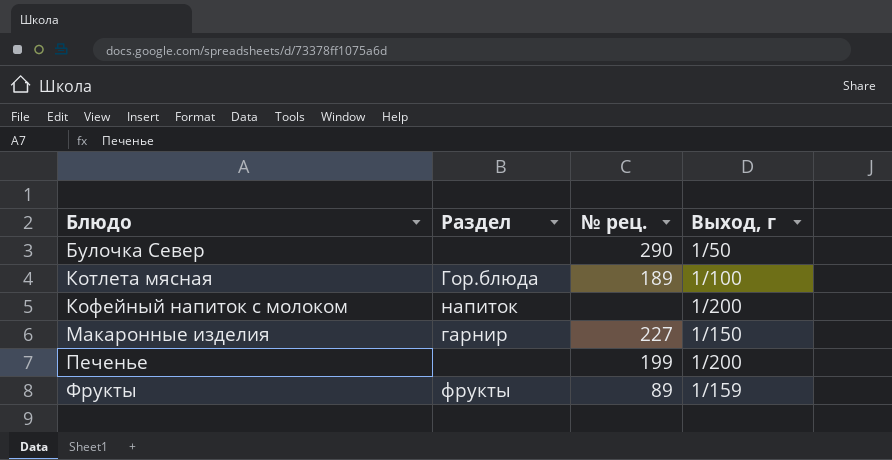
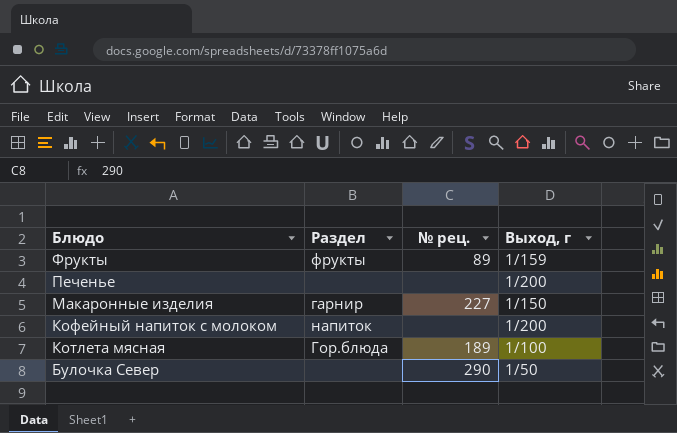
row order: Блюдо ascending -> Блюдо descending
Печенье | № рец.: 199 -> none

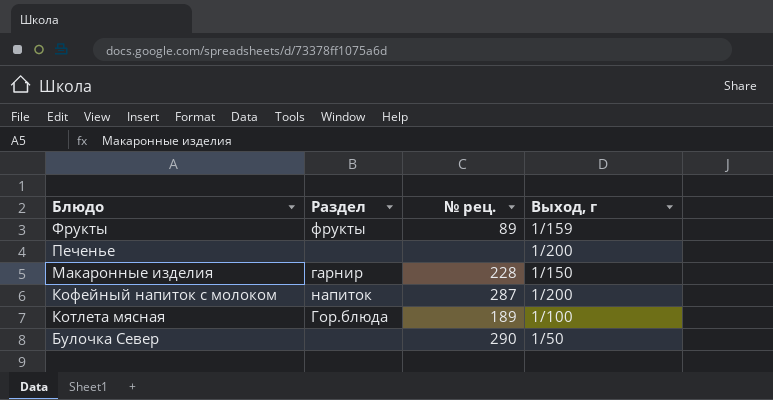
Макаронные изделия | № рец.: 227 -> 228
Кофейный напиток с молоком | № рец.: none -> 287

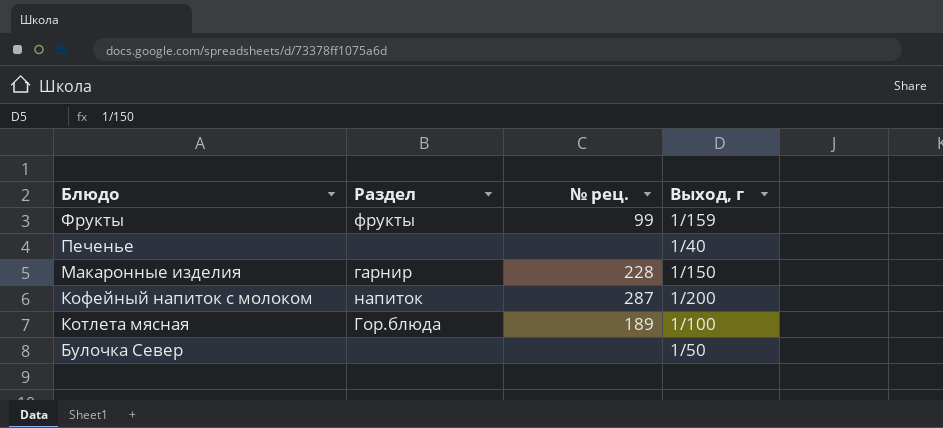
Фрукты | № рец.: 89 -> 99
Печенье | Выход, г: 1/200 -> 1/40
Булочка Север | № рец.: 290 -> none

